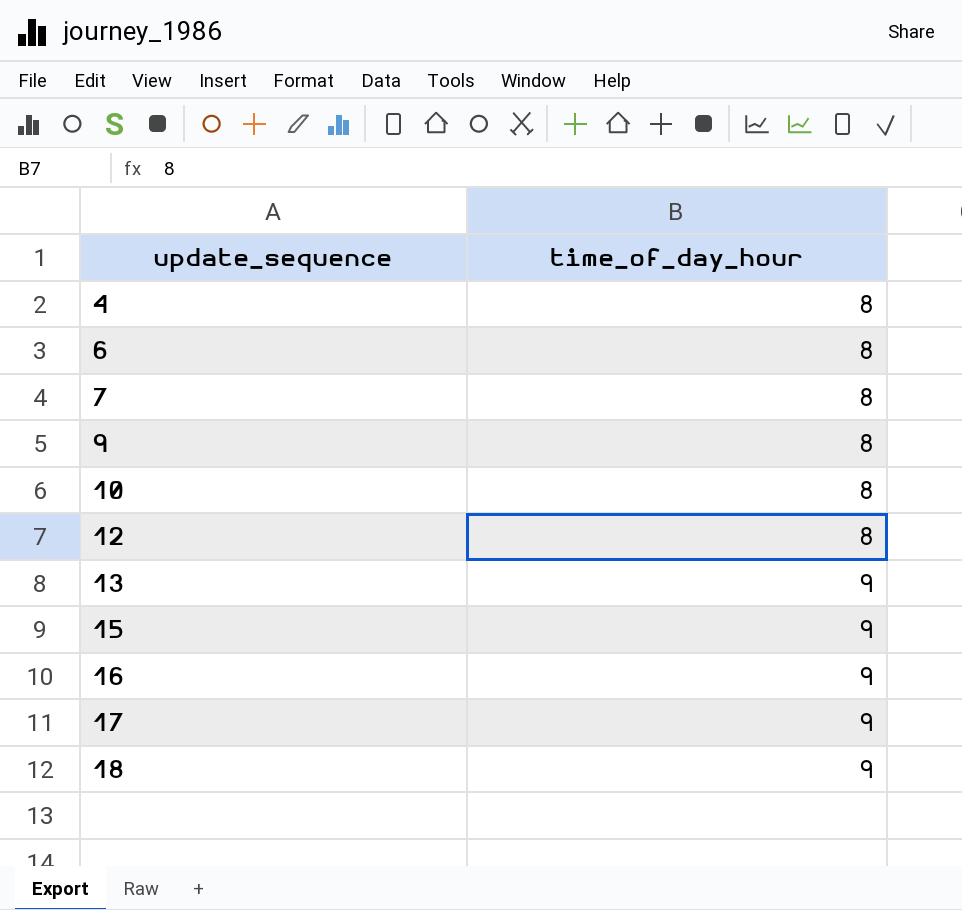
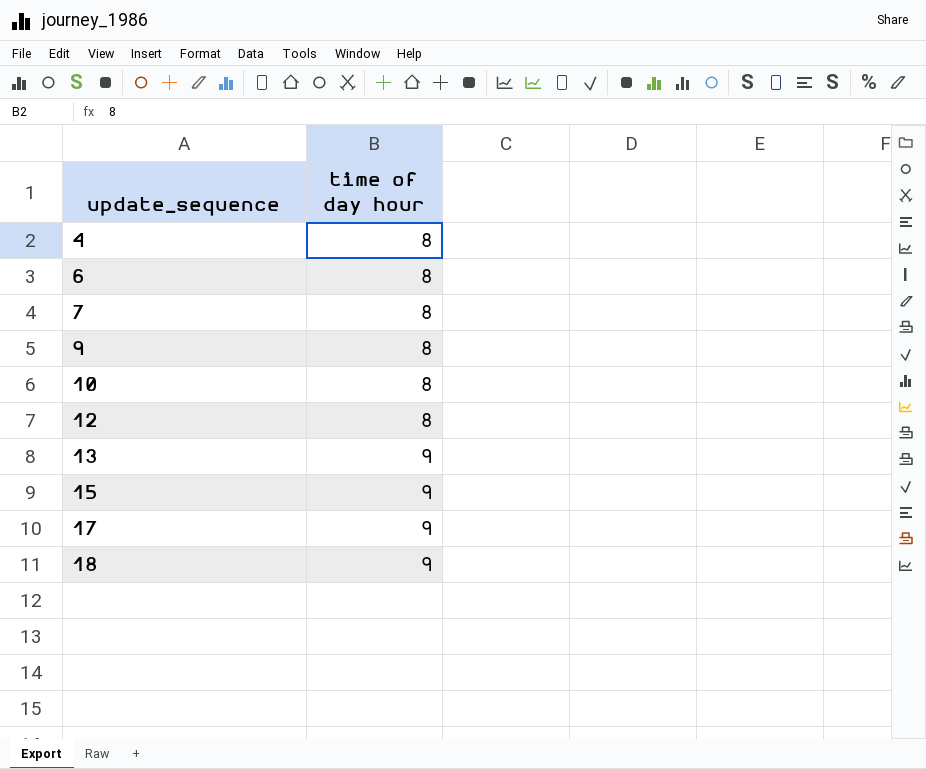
column name: time_of_day_hour -> time of day hour
row 16: 9 -> none

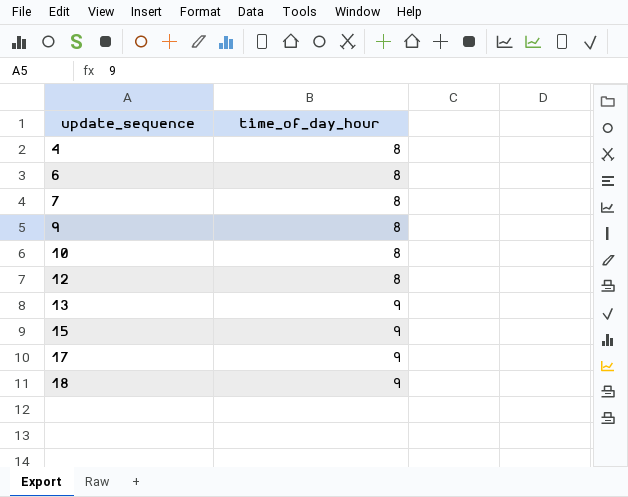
column name: time of day hour -> time_of_day_hour

